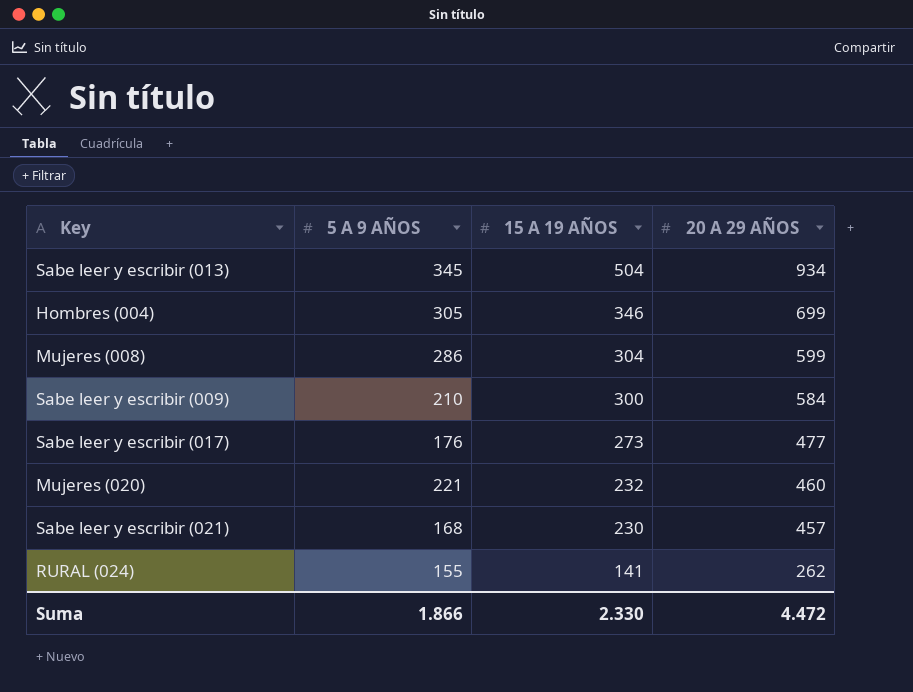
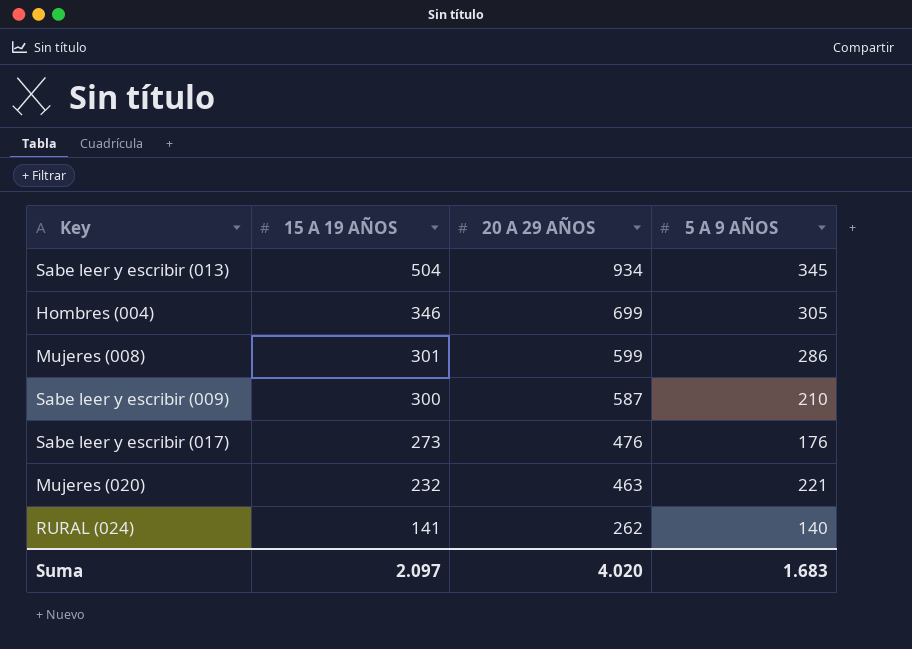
column 5 A 9 AÑOS | position: 2 -> 4
row Sabe leer y escribir (021): 168 | 230 | 457 -> none
Mujeres (008) | 15 A 19 AÑOS: 304 -> 301
Sabe leer y escribir (009) | 20 A 29 AÑOS: 584 -> 587
Sabe leer y escribir (017) | 20 A 29 AÑOS: 477 -> 476
Mujeres (020) | 20 A 29 AÑOS: 460 -> 463
RURAL (024) | 5 A 9 AÑOS: 155 -> 140
Suma | 15 A 19 AÑOS: 2.330 -> 2.097
Suma | 20 A 29 AÑOS: 4.472 -> 4.020
Suma | 5 A 9 AÑOS: 1.866 -> 1.683

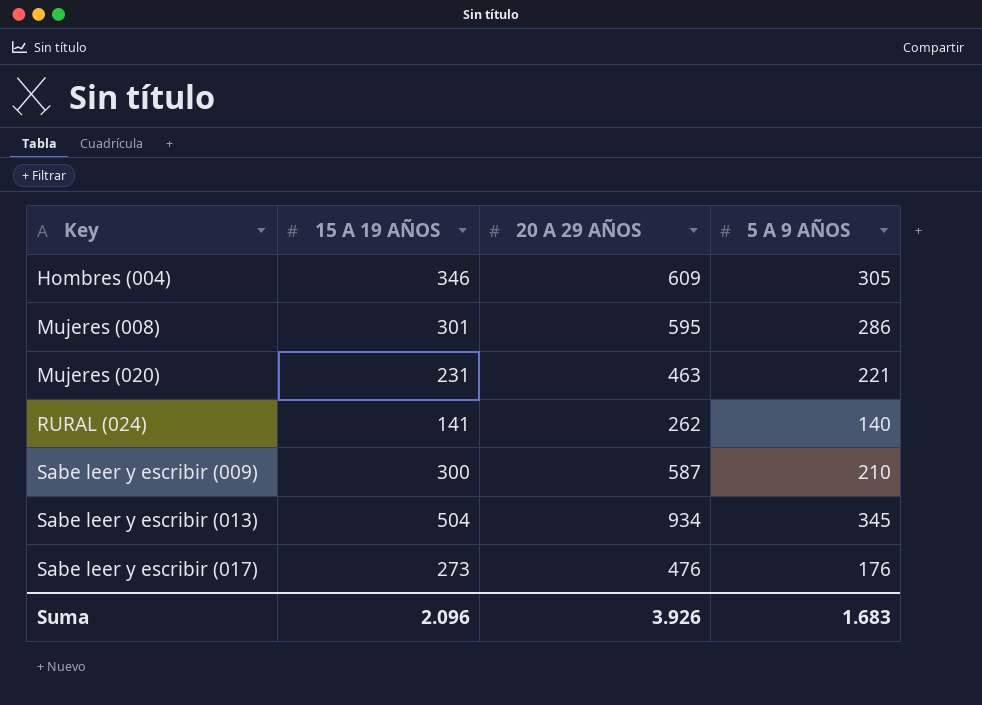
row order: 15 A 19 AÑOS descending -> Key ascending
Hombres (004) | 20 A 29 AÑOS: 699 -> 609
Mujeres (008) | 20 A 29 AÑOS: 599 -> 595
Mujeres (020) | 15 A 19 AÑOS: 232 -> 231
Suma | 15 A 19 AÑOS: 2.097 -> 2.096
Suma | 20 A 29 AÑOS: 4.020 -> 3.926

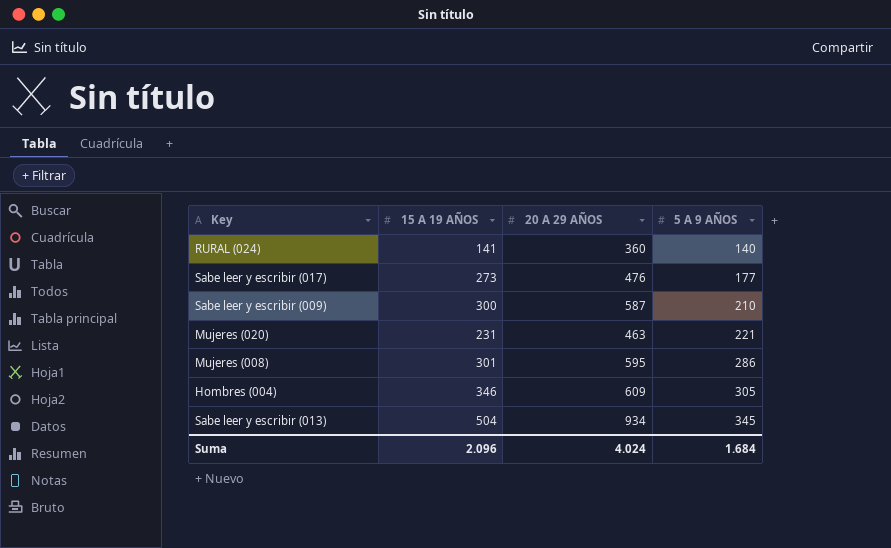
row order: Key ascending -> 5 A 9 AÑOS ascending
RURAL (024) | 20 A 29 AÑOS: 262 -> 360
Sabe leer y escribir (017) | 5 A 9 AÑOS: 176 -> 177
Suma | 20 A 29 AÑOS: 3.926 -> 4.024
Suma | 5 A 9 AÑOS: 1.683 -> 1.684

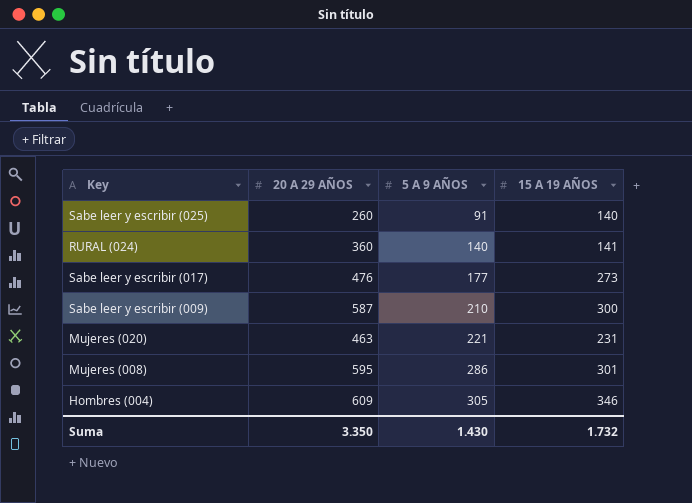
column 15 A 19 AÑOS | position: 2 -> 4
row Sabe leer y escribir (013): 504 | 934 | 345 -> none
row Sabe leer y escribir (025): none -> 260 | 91 | 140
Suma | 20 A 29 AÑOS: 4.024 -> 3.350
Suma | 5 A 9 AÑOS: 1.684 -> 1.430
Suma | 15 A 19 AÑOS: 2.096 -> 1.732

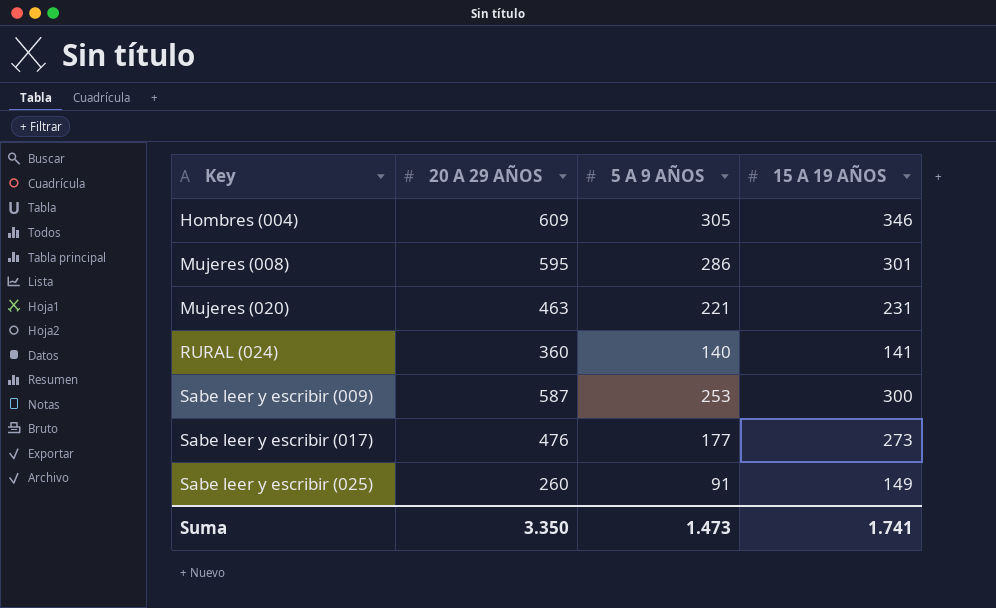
row order: 5 A 9 AÑOS ascending -> Key ascending
Sabe leer y escribir (009) | 5 A 9 AÑOS: 210 -> 253
Sabe leer y escribir (025) | 15 A 19 AÑOS: 140 -> 149
Suma | 5 A 9 AÑOS: 1.430 -> 1.473
Suma | 15 A 19 AÑOS: 1.732 -> 1.741

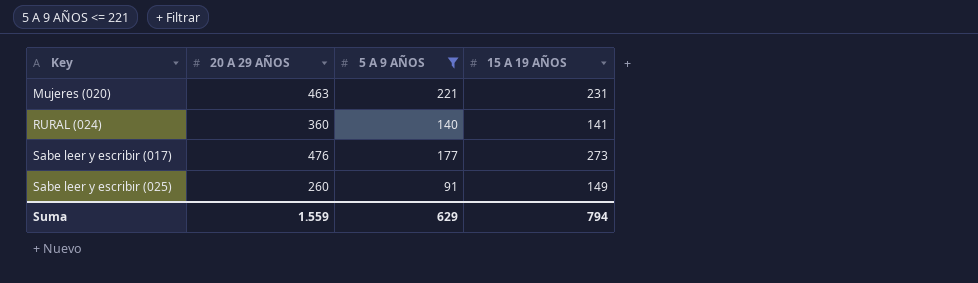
filter: none -> 5 A 9 AÑOS <= 221
Suma | 20 A 29 AÑOS: 3.350 -> 1.559
Suma | 5 A 9 AÑOS: 1.473 -> 629
Suma | 15 A 19 AÑOS: 1.741 -> 794

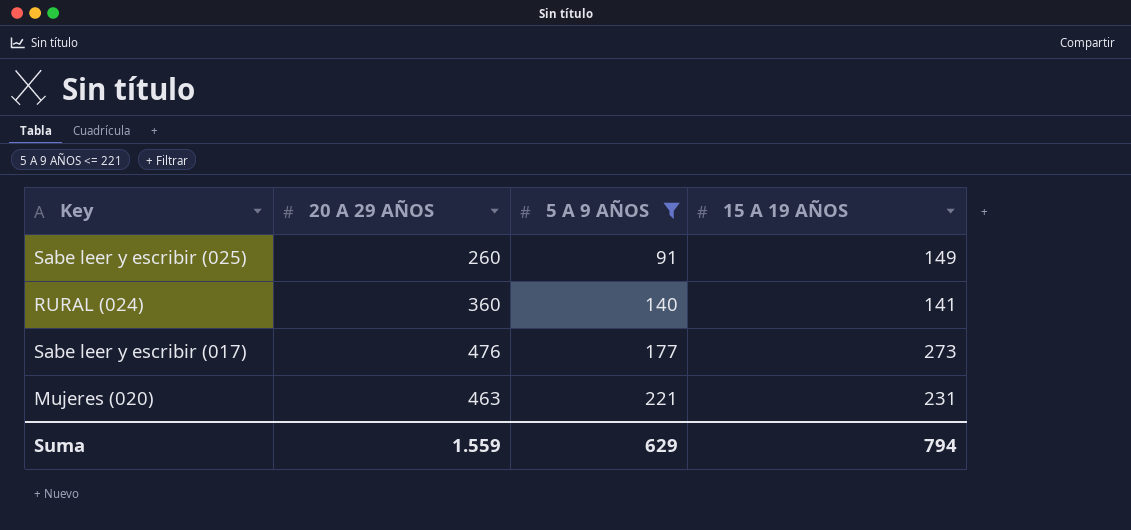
row order: Key ascending -> 5 A 9 AÑOS ascending

